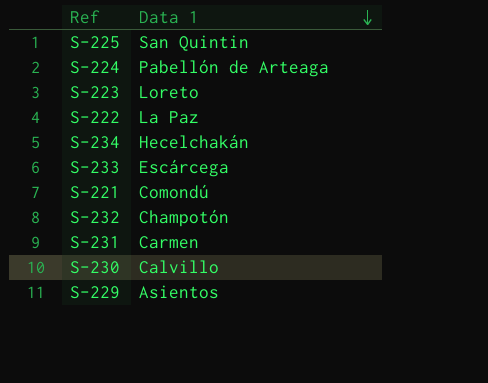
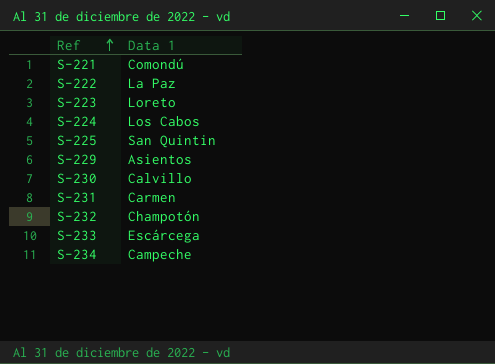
row order: Data 1 descending -> Ref ascending
S-224 | Data 1: Pabellón de Arteaga -> Los Cabos
S-234 | Data 1: Hecelchakán -> Campeche

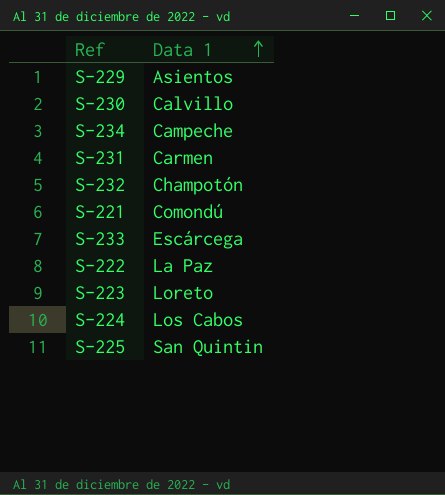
row order: Ref ascending -> Data 1 ascending

